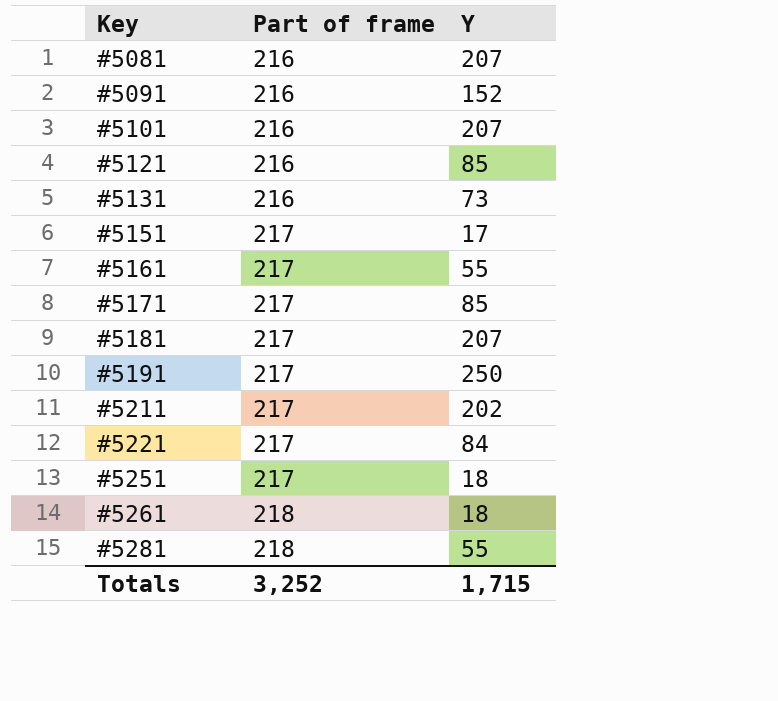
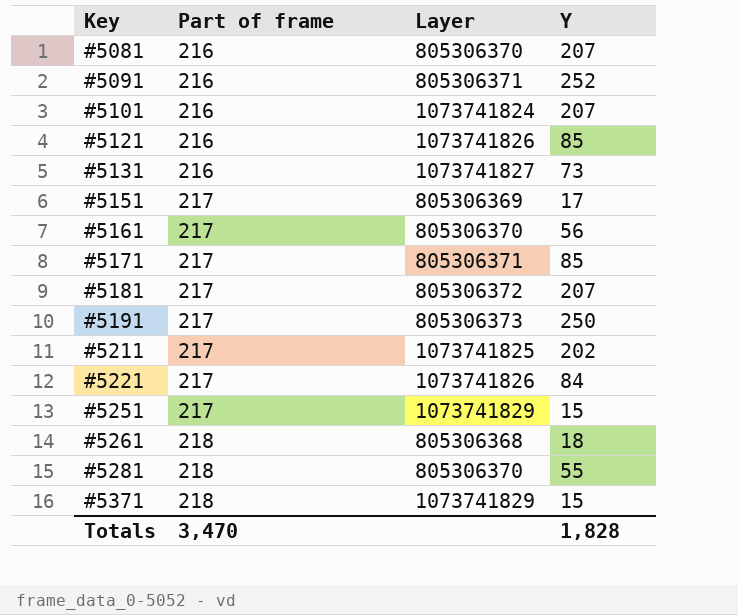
column Layer | position: none -> 3
#5091 | Y: 152 -> 252
#5161 | Y: 55 -> 56
#5251 | Y: 18 -> 15
row #5371: none -> 218 | 1073741829 | 15
Totals | Part of frame: 3,252 -> 3,470
Totals | Y: 1,715 -> 1,828

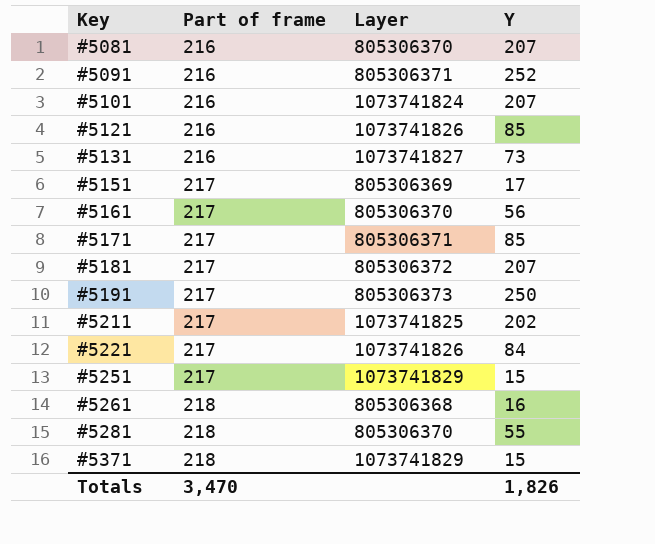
#5261 | Y: 18 -> 16
Totals | Y: 1,828 -> 1,826

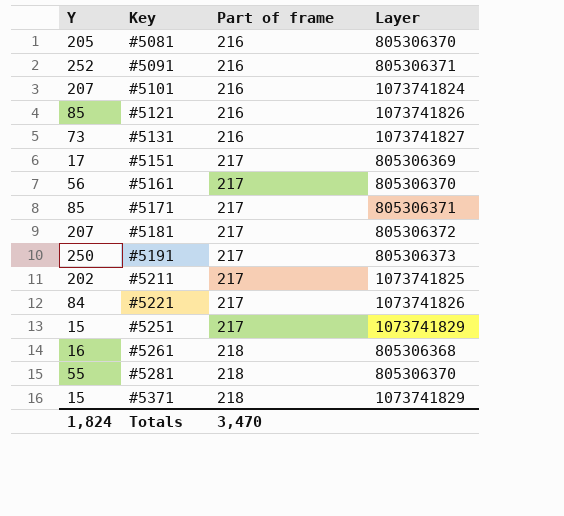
column Y | position: 4 -> 1
#5081 | Y: 207 -> 205
Totals | Y: 1,826 -> 1,824

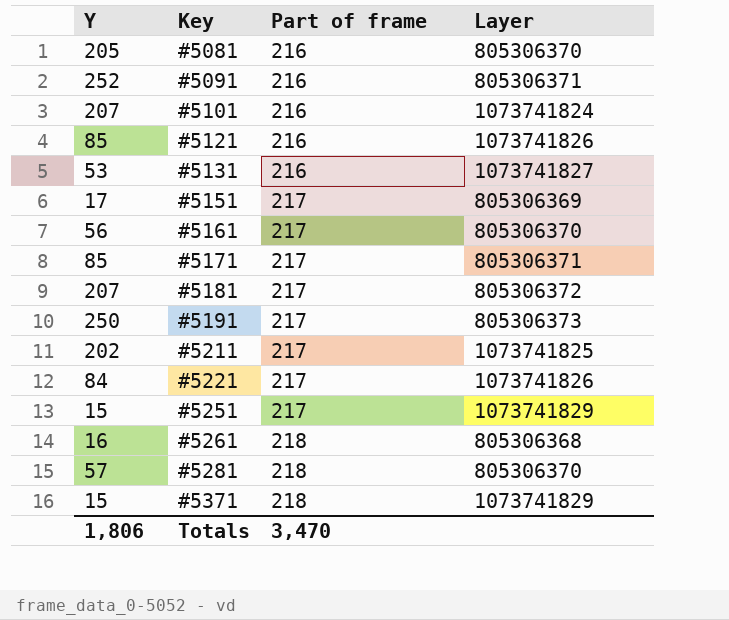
#5131 | Y: 73 -> 53
#5281 | Y: 55 -> 57
Totals | Y: 1,824 -> 1,806

